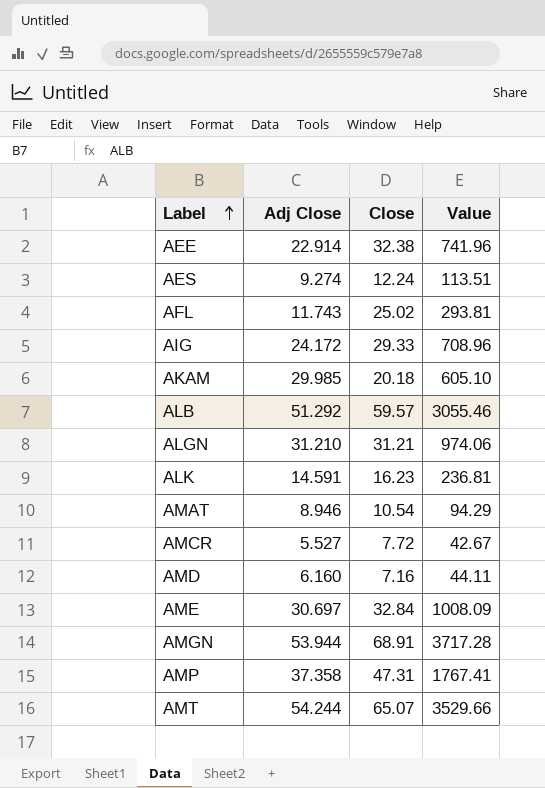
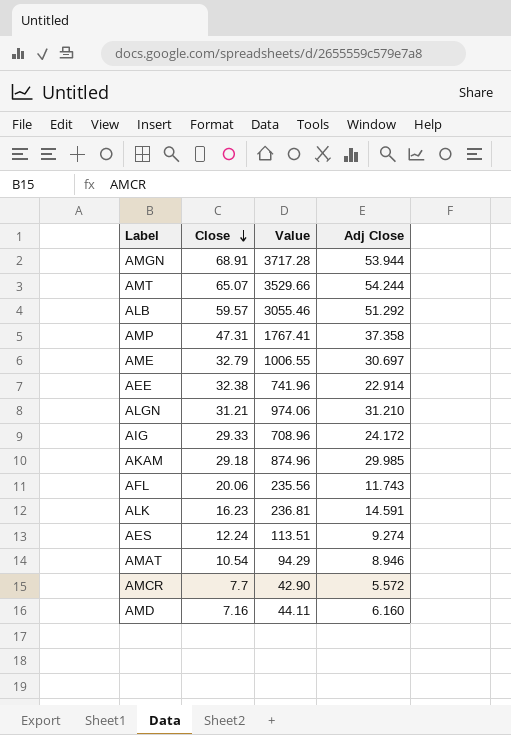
row order: Label ascending -> Close descending
column Adj Close | position: 2 -> 4
AME | Close: 32.84 -> 32.79
AME | Value: 1008.09 -> 1006.55
AKAM | Close: 20.18 -> 29.18
AKAM | Value: 605.10 -> 874.96
AFL | Close: 25.02 -> 20.06
AFL | Value: 293.81 -> 235.56
AMCR | Close: 7.72 -> 7.7
AMCR | Value: 42.67 -> 42.90
AMCR | Adj Close: 5.527 -> 5.572

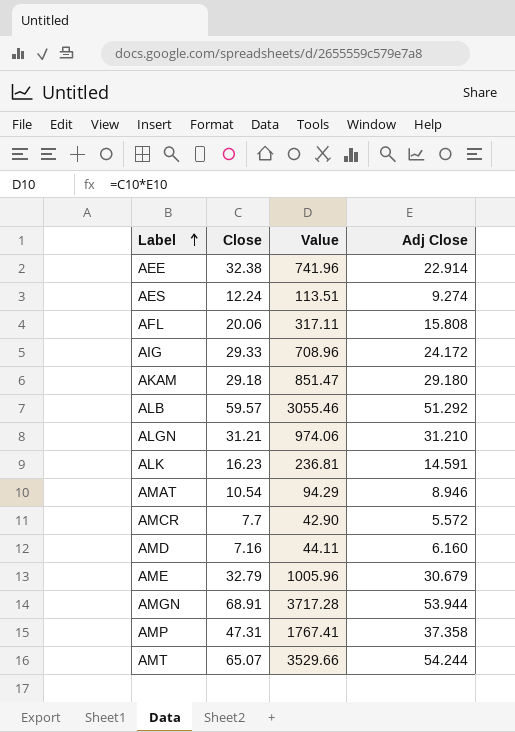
row order: Close descending -> Label ascending
AFL | Value: 235.56 -> 317.11
AFL | Adj Close: 11.743 -> 15.808
AKAM | Value: 874.96 -> 851.47
AKAM | Adj Close: 29.985 -> 29.180
AME | Value: 1006.55 -> 1005.96
AME | Adj Close: 30.697 -> 30.679

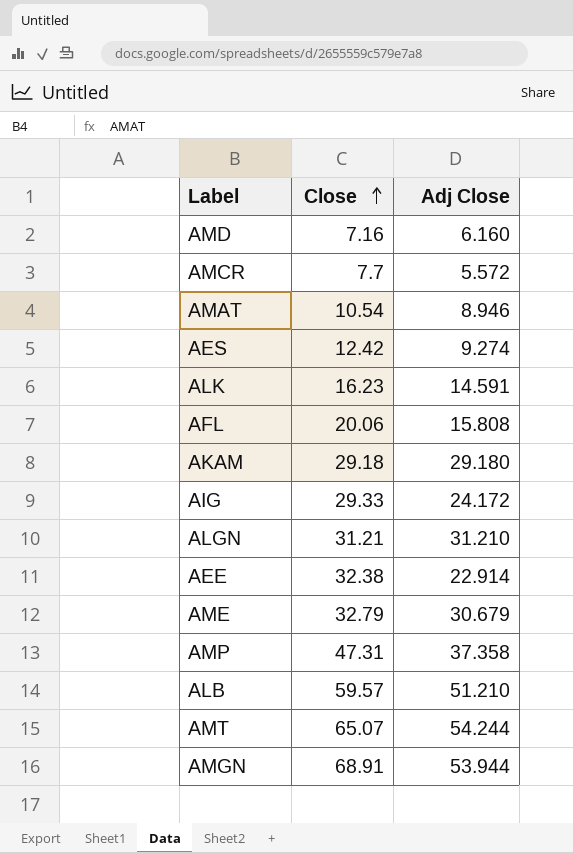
row order: Label ascending -> Close ascending
column Value | formula: [Close] * [Adj Close] -> none
AES | Close: 12.24 -> 12.42
ALB | Adj Close: 51.292 -> 51.210

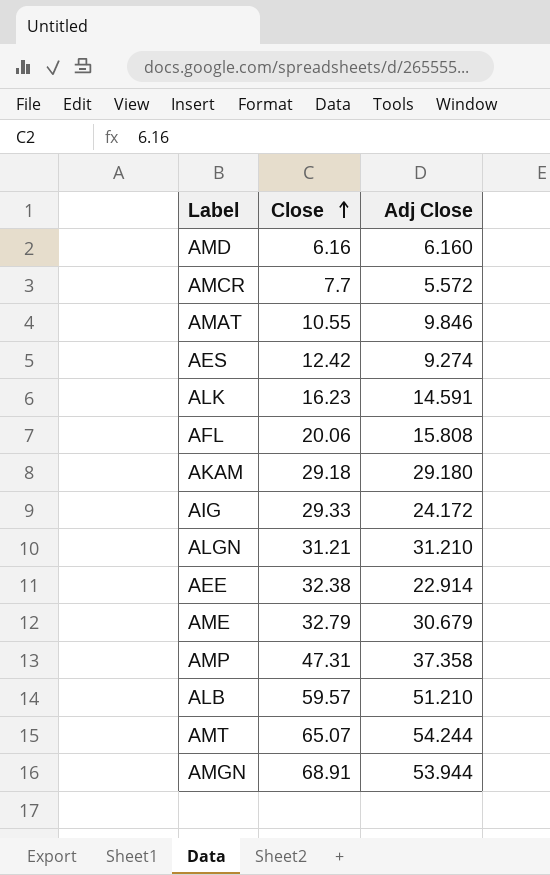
AMD | Close: 7.16 -> 6.16
AMAT | Close: 10.54 -> 10.55
AMAT | Adj Close: 8.946 -> 9.846

